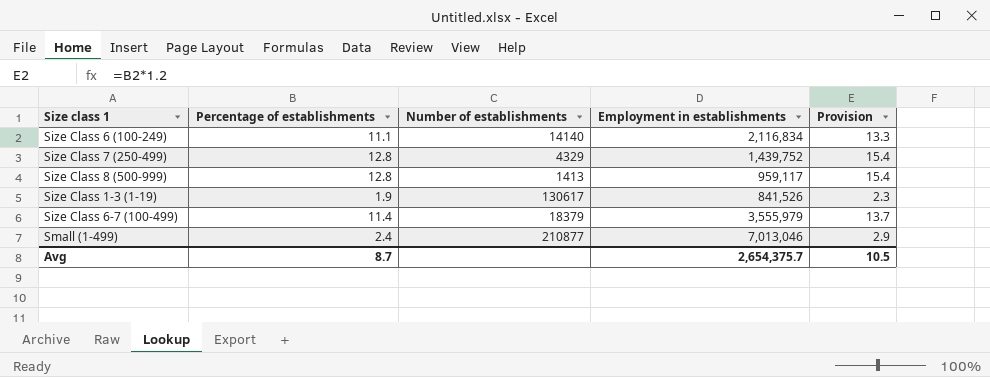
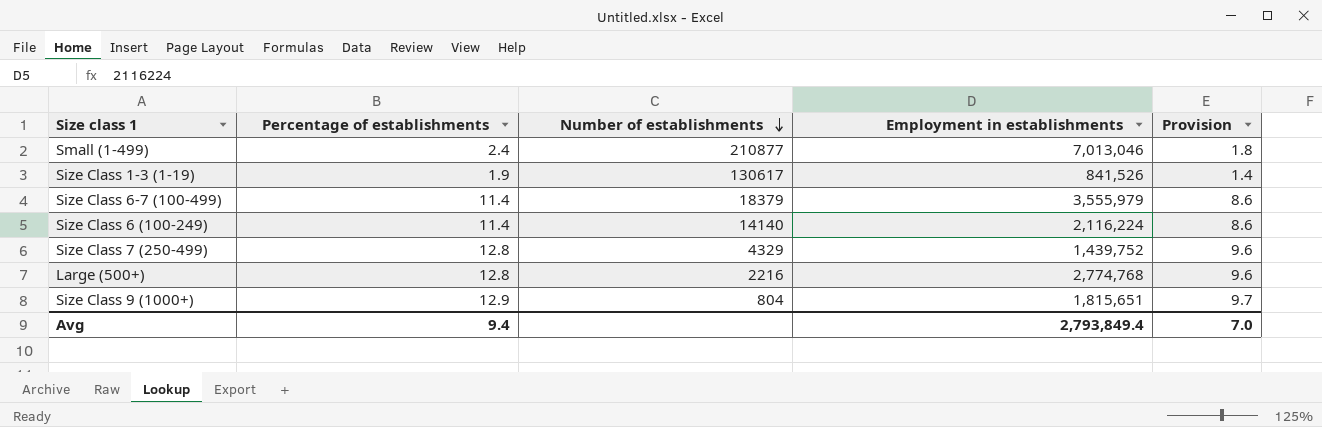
row order: none -> Number of establishments descending
column Provision | formula: [Percentage of establishments] * 1.2 -> [Percentage of establishments] * 0.75
row Size Class 8 (500-999): 12.8 | 1413 | 959,117 | 15.4 -> none
Size Class 6 (100-249) | Percentage of establishments: 11.1 -> 11.4
Size Class 6 (100-249) | Employment in establishments: 2,116,834 -> 2,116,224
row Large (500+): none -> 12.8 | 2216 | 2,774,768 | 9.6
row Size Class 9 (1000+): none -> 12.9 | 804 | 1,815,651 | 9.7
Avg | Percentage of establishments: 8.7 -> 9.4
Avg | Employment in establishments: 2,654,375.7 -> 2,793,849.4
Avg | Provision: 10.5 -> 7.0

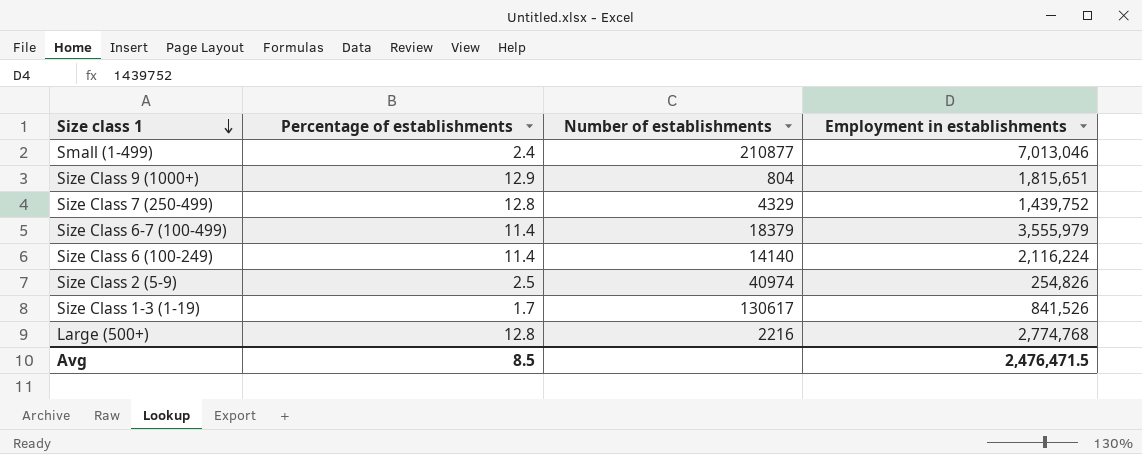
row order: Number of establishments descending -> Size class 1 descending
column Provision | formula: [Percentage of establishments] * 0.75 -> none
row Size Class 2 (5-9): none -> 2.5 | 40974 | 254,826
Size Class 1-3 (1-19) | Percentage of establishments: 1.9 -> 1.7
Avg | Percentage of establishments: 9.4 -> 8.5
Avg | Employment in establishments: 2,793,849.4 -> 2,476,471.5

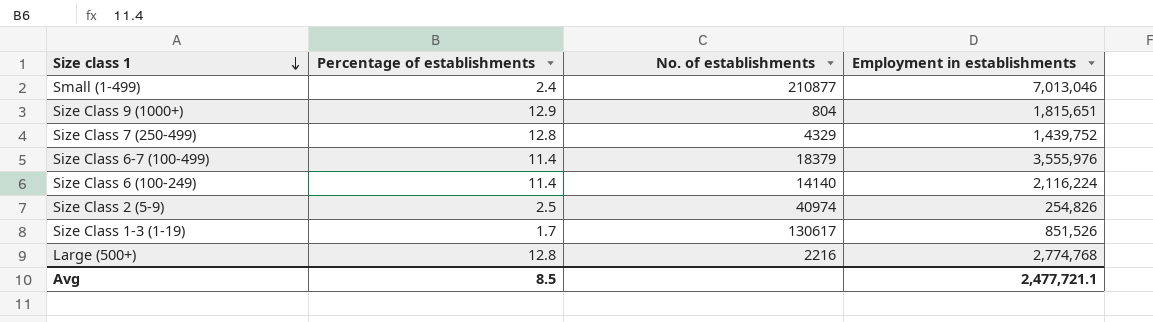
column name: Number of establishments -> No. of establishments
Size Class 6-7 (100-499) | Employment in establishments: 3,555,979 -> 3,555,976
Size Class 1-3 (1-19) | Employment in establishments: 841,526 -> 851,526
Avg | Employment in establishments: 2,476,471.5 -> 2,477,721.1

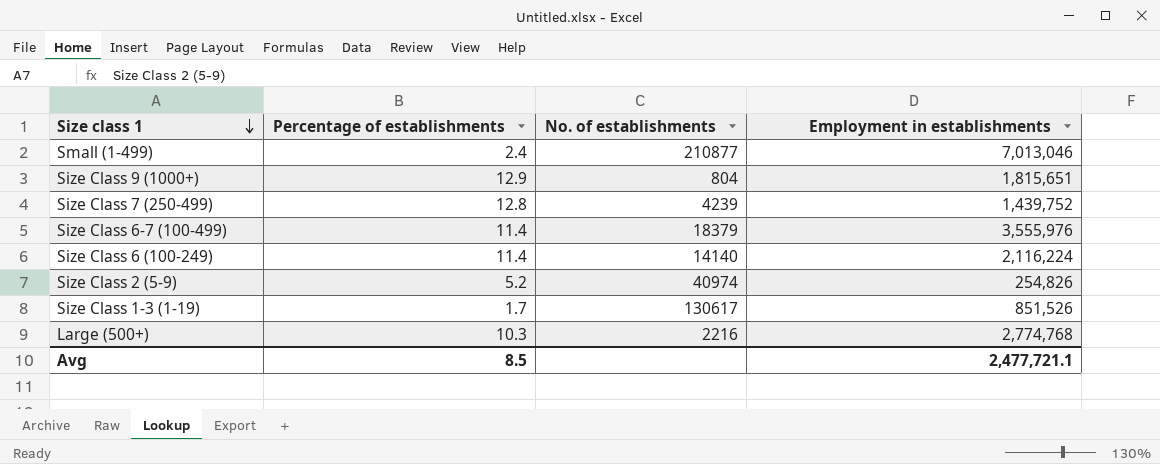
Size Class 7 (250-499) | No. of establishments: 4329 -> 4239
Size Class 2 (5-9) | Percentage of establishments: 2.5 -> 5.2
Large (500+) | Percentage of establishments: 12.8 -> 10.3

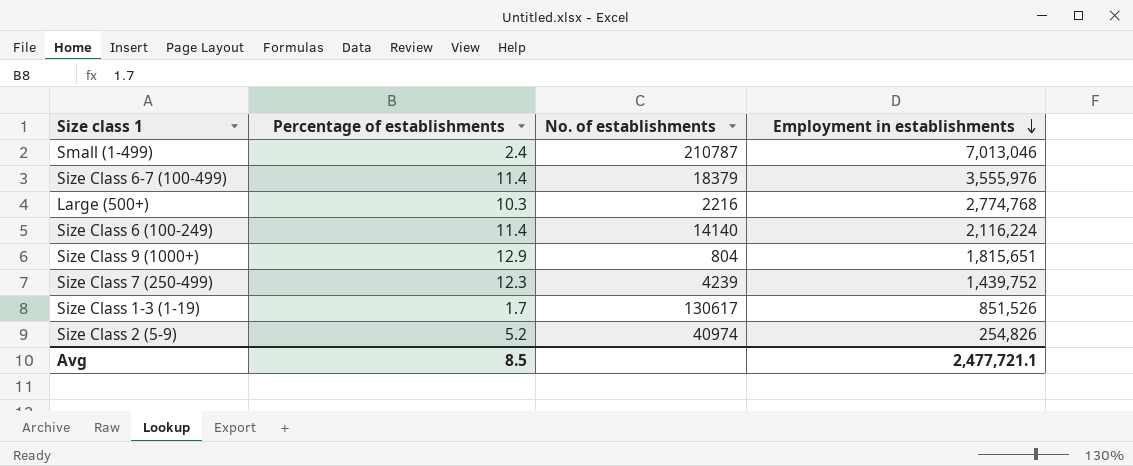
row order: Size class 1 descending -> Employment in establishments descending
Small (1-499) | No. of establishments: 210877 -> 210787
Size Class 7 (250-499) | Percentage of establishments: 12.8 -> 12.3

